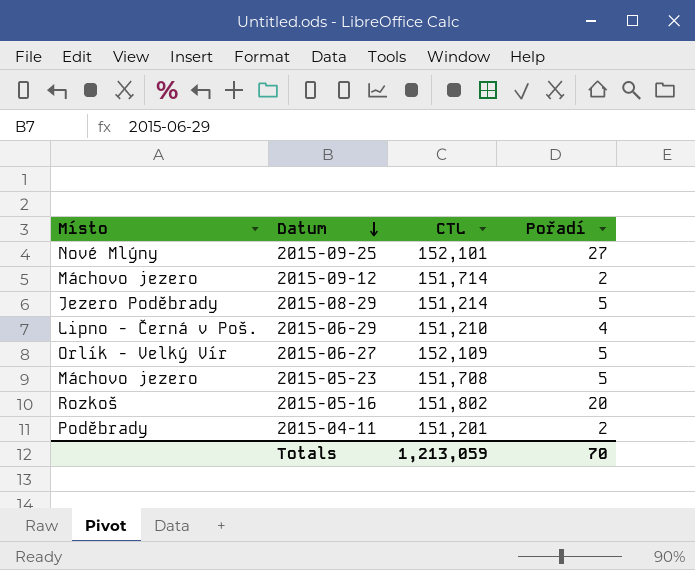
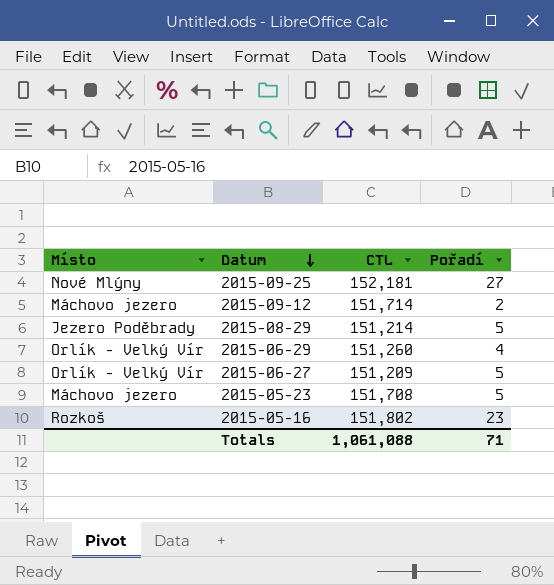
row 2015-04-11: Poděbrady | 151,201 | 2 -> none
2015-09-25 | CTL: 152,101 -> 152,181
2015-06-29 | Místo: Lipno - Černá v Poš. -> Orlík - Velký Vír
2015-06-29 | CTL: 151,210 -> 151,260
2015-06-27 | CTL: 152,109 -> 151,209
2015-05-16 | Pořadí: 20 -> 23
Totals | CTL: 1,213,059 -> 1,061,088
Totals | Pořadí: 70 -> 71

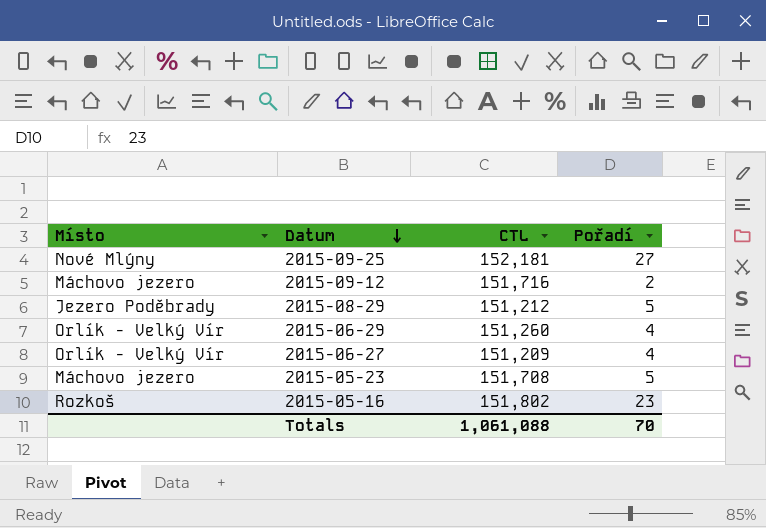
2015-09-12 | CTL: 151,714 -> 151,716
2015-08-29 | CTL: 151,214 -> 151,212
2015-06-27 | Pořadí: 5 -> 4
Totals | Pořadí: 71 -> 70

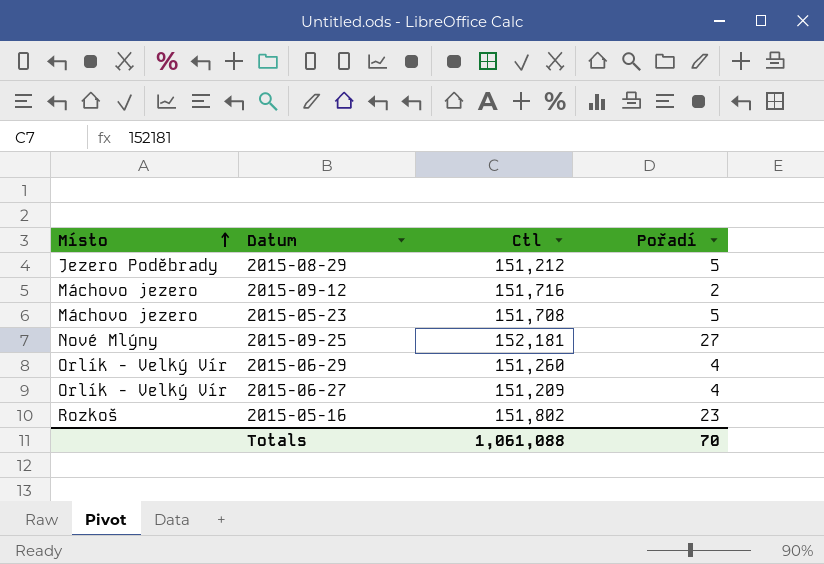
row order: Datum descending -> Místo ascending
column name: CTL -> Ctl

